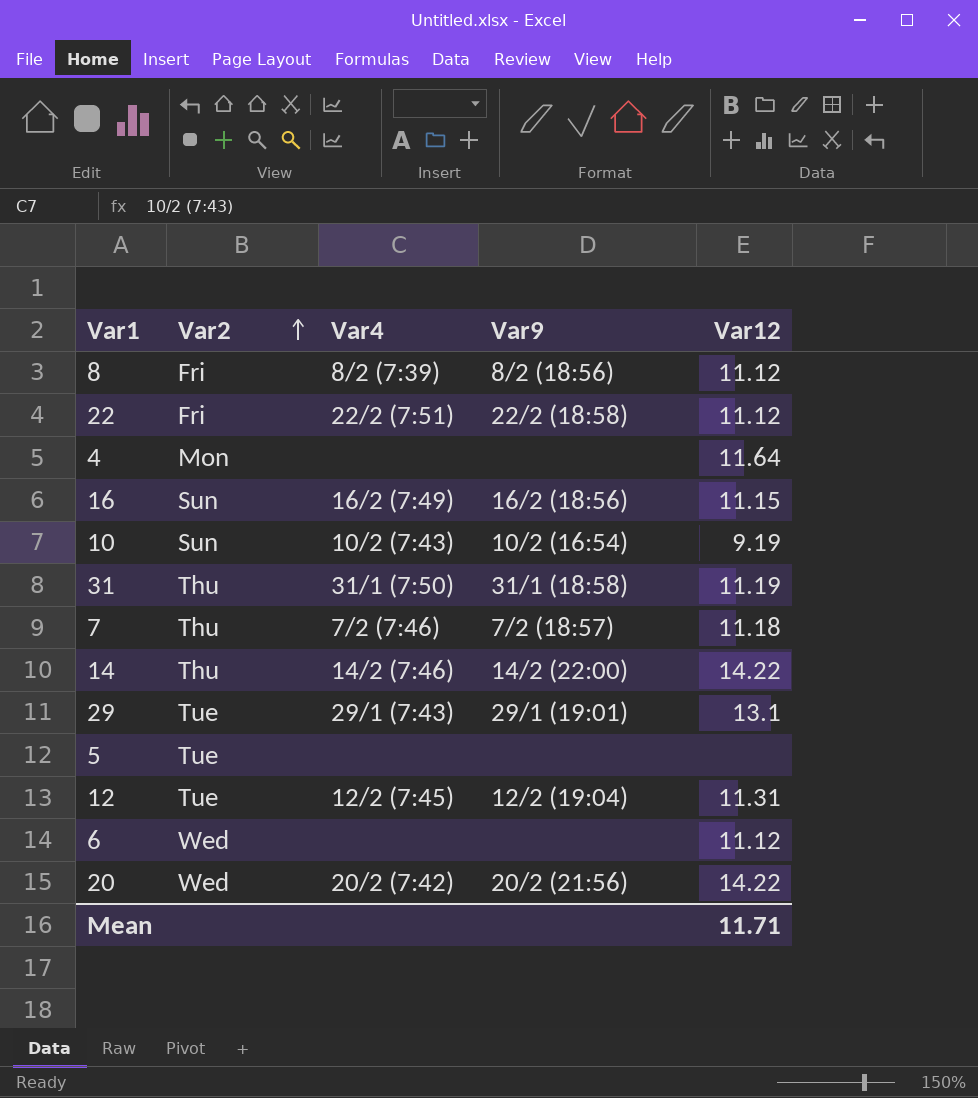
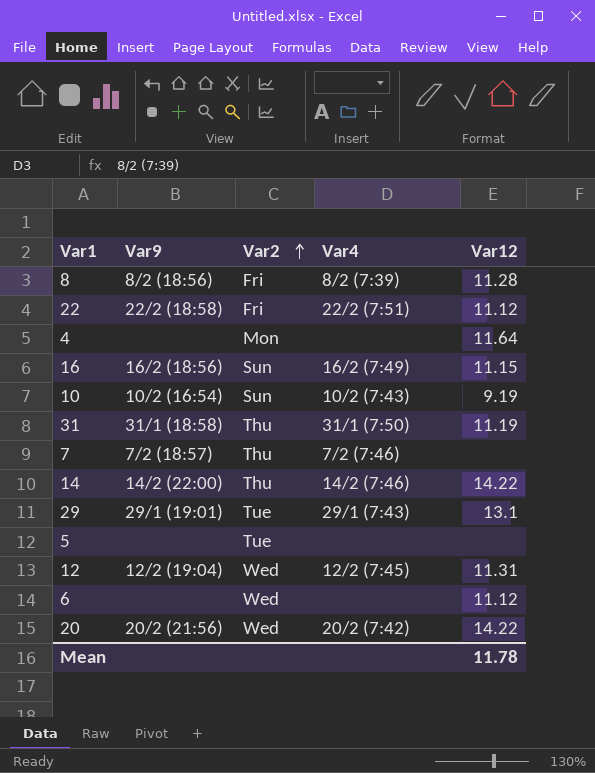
column Var9 | position: 4 -> 2
8 | Var12: 11.12 -> 11.28
7 | Var12: 11.18 -> none
12 | Var2: Tue -> Wed
Mean | Var12: 11.71 -> 11.78

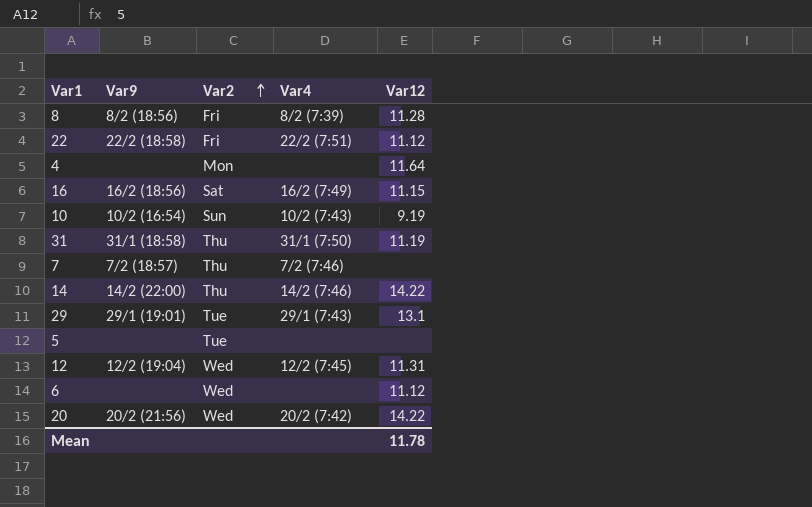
16 | Var2: Sun -> Sat

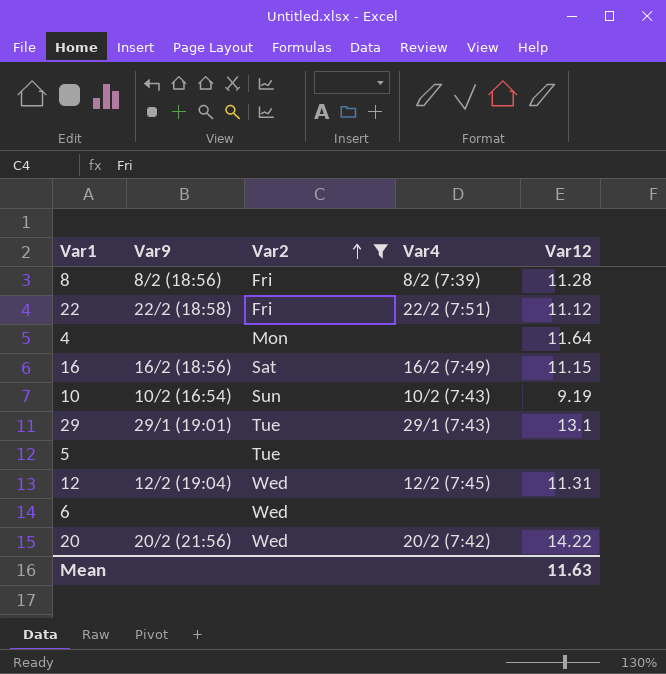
filter: none -> Var2 != Thu
6 | Var12: 11.12 -> none
Mean | Var12: 11.78 -> 11.63

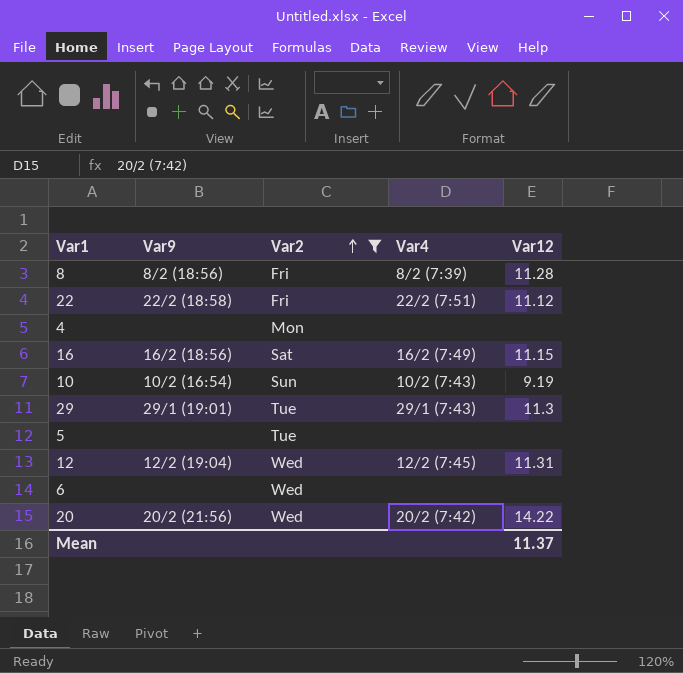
4 | Var12: 11.64 -> none
29 | Var12: 13.1 -> 11.3
Mean | Var12: 11.63 -> 11.37

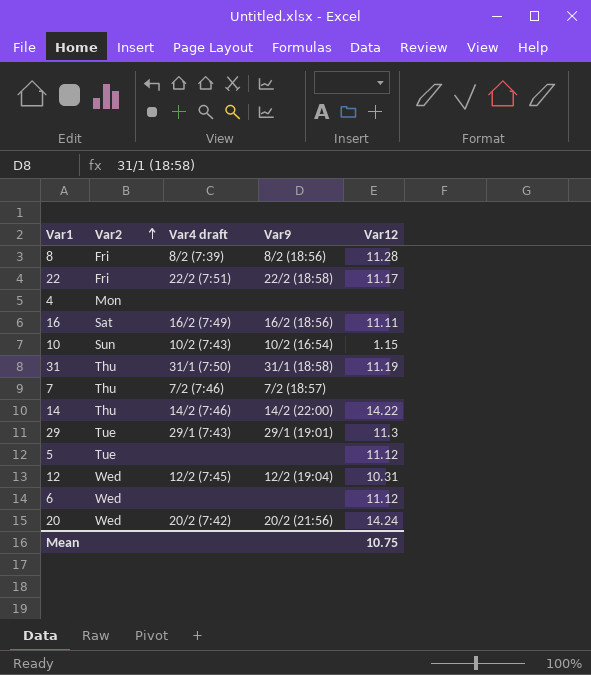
filter: Var2 != Thu -> none
column name: Var4 -> Var4 draft
column Var9 | position: 2 -> 4
22 | Var12: 11.12 -> 11.17
16 | Var12: 11.15 -> 11.11
10 | Var12: 9.19 -> 1.15
5 | Var12: none -> 11.12
12 | Var12: 11.31 -> 10.31
6 | Var12: none -> 11.12
20 | Var12: 14.22 -> 14.24
Mean | Var12: 11.37 -> 10.75

